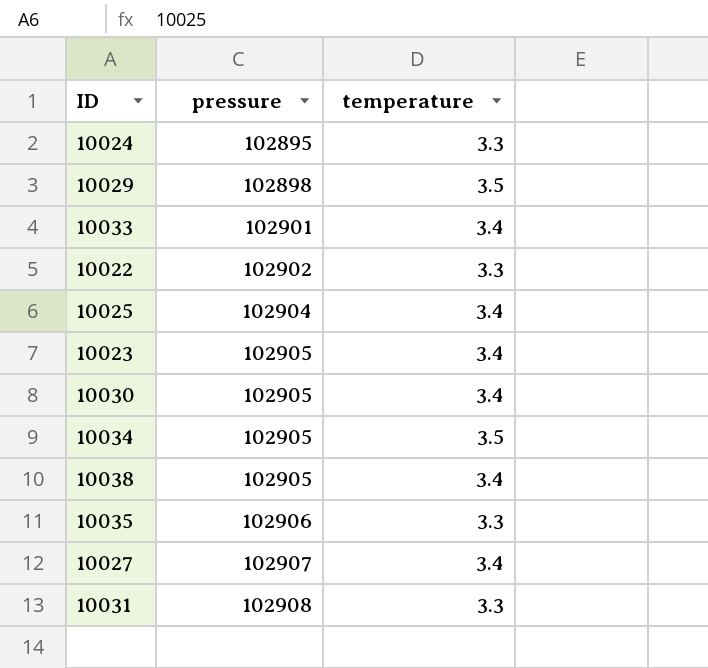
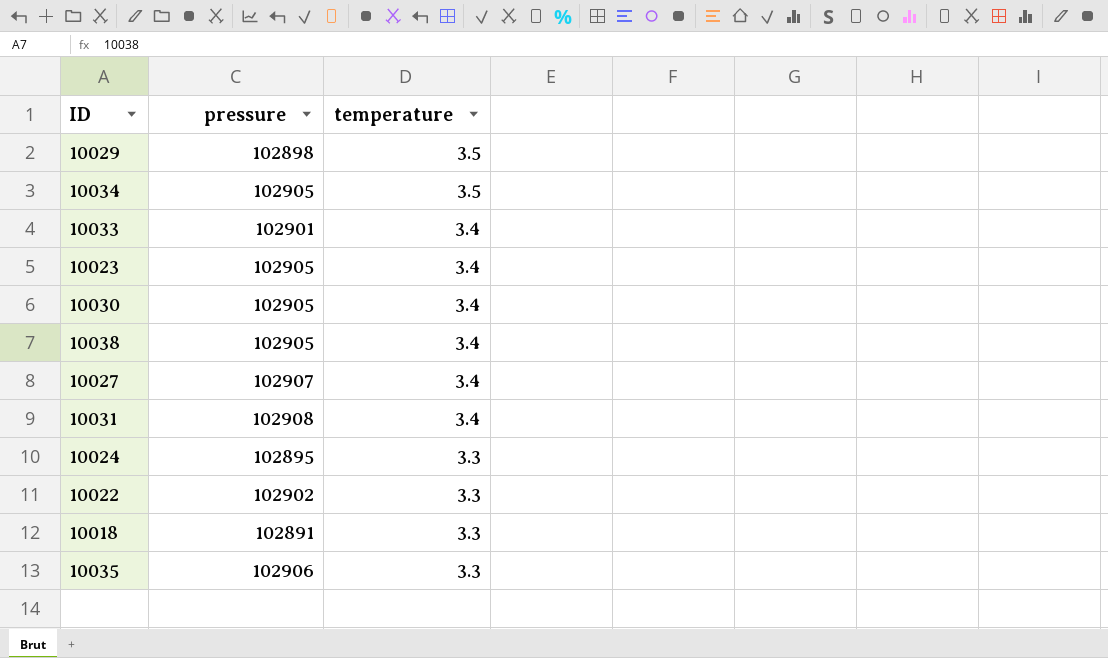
row order: pressure ascending -> temperature descending
row 10025: 102904 | 3.4 -> none
10031 | temperature: 3.3 -> 3.4
row 10018: none -> 102891 | 3.3

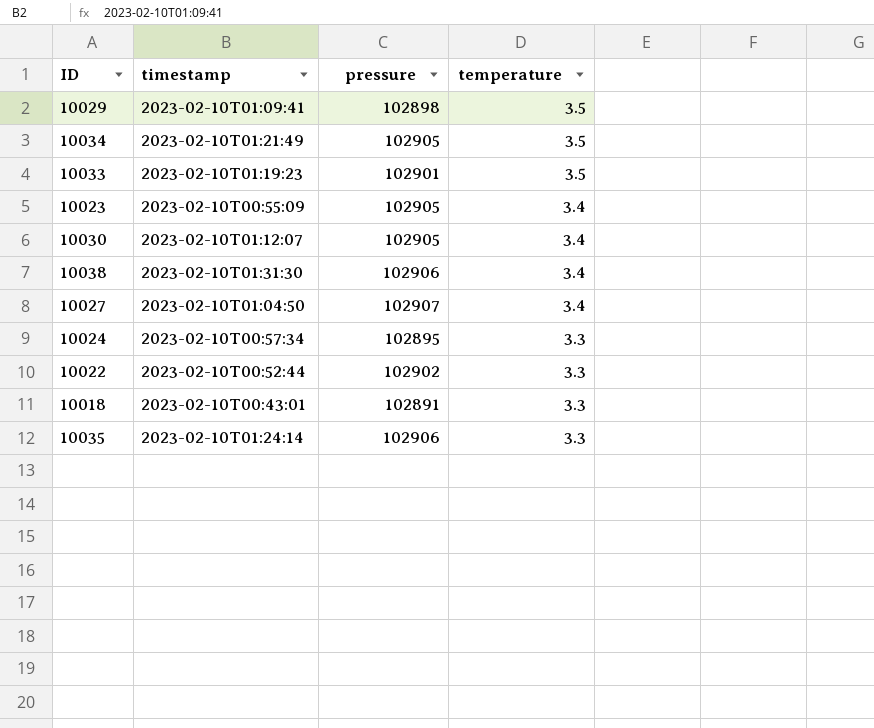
column timestamp | position: none -> 2
row 10031: 102908 | 3.4 -> none
10033 | temperature: 3.4 -> 3.5
10038 | pressure: 102905 -> 102906

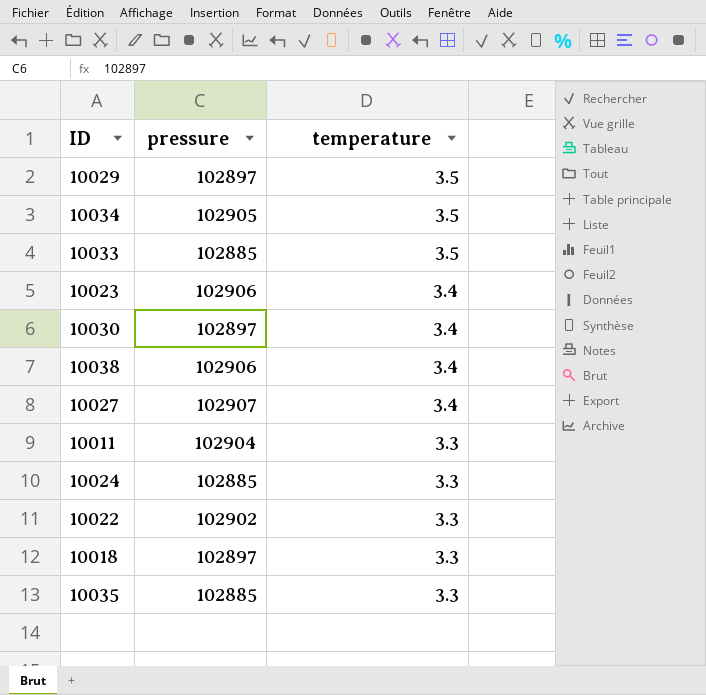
column timestamp | position: 2 -> none
10029 | pressure: 102898 -> 102897
10033 | pressure: 102901 -> 102885
10023 | pressure: 102905 -> 102906
10030 | pressure: 102905 -> 102897
row 10011: none -> 102904 | 3.3
10024 | pressure: 102895 -> 102885
10018 | pressure: 102891 -> 102897
10035 | pressure: 102906 -> 102885

